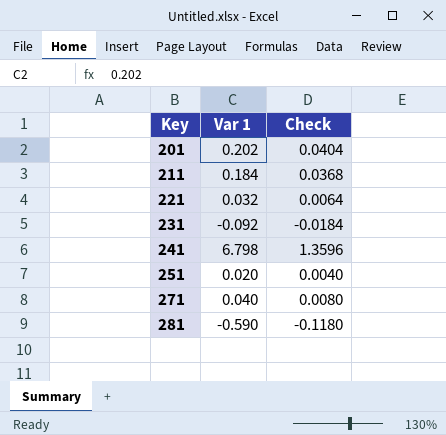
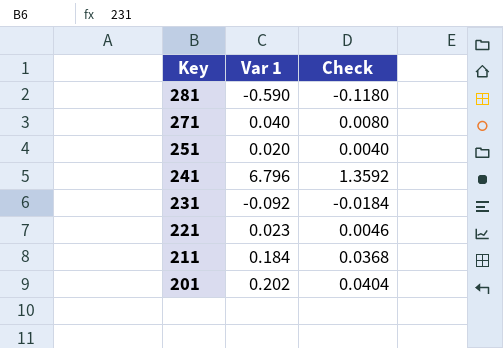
row order: Key ascending -> Key descending
241 | Var 1: 6.798 -> 6.796
241 | Check: 1.3596 -> 1.3592
221 | Var 1: 0.032 -> 0.023
221 | Check: 0.0064 -> 0.0046

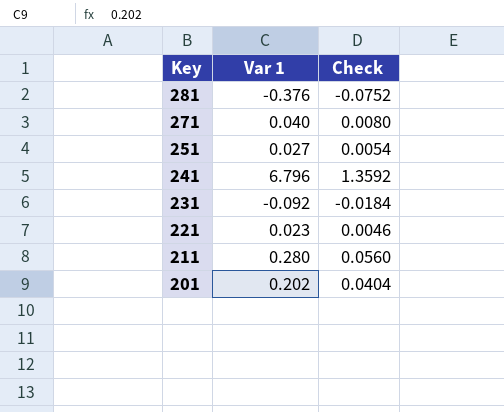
281 | Var 1: -0.590 -> -0.376
281 | Check: -0.1180 -> -0.0752
251 | Var 1: 0.020 -> 0.027
251 | Check: 0.0040 -> 0.0054
211 | Var 1: 0.184 -> 0.280
211 | Check: 0.0368 -> 0.0560

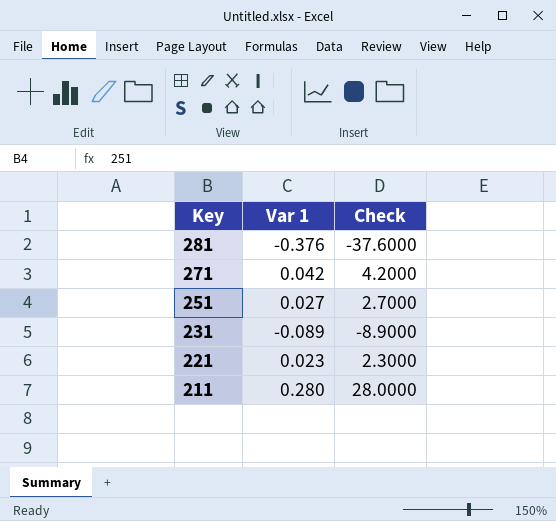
column Check | formula: [Var 1] * 0.2 -> [Var 1] * 100
row 241: 6.796 | 1.3592 -> none
row 201: 0.202 | 0.0404 -> none
271 | Var 1: 0.040 -> 0.042
231 | Var 1: -0.092 -> -0.089

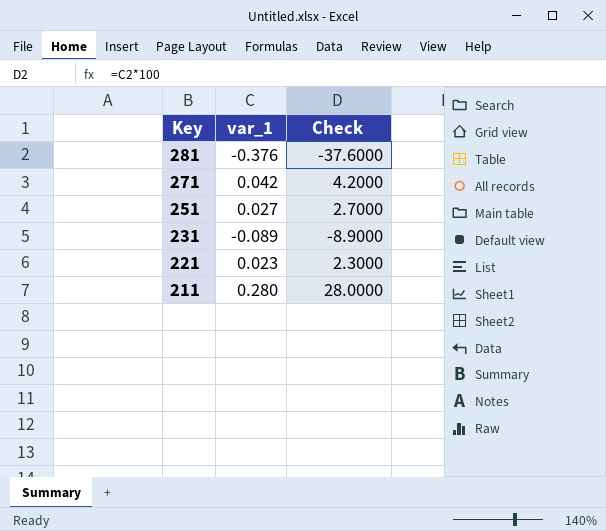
column name: Var 1 -> var_1

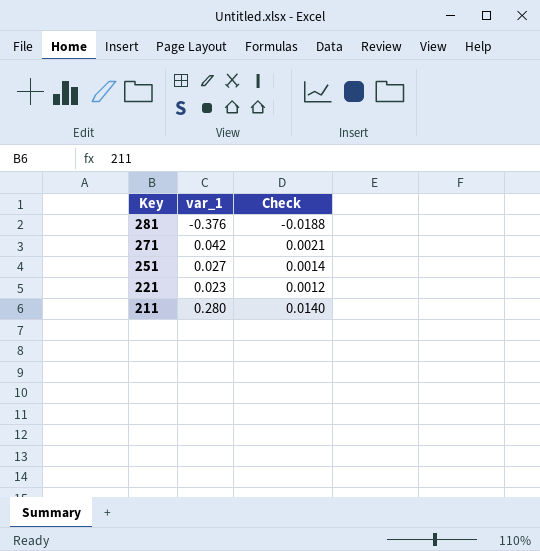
column Check | formula: [var_1] * 100 -> [var_1] * 0.05
row 231: -0.089 | -8.9000 -> none

